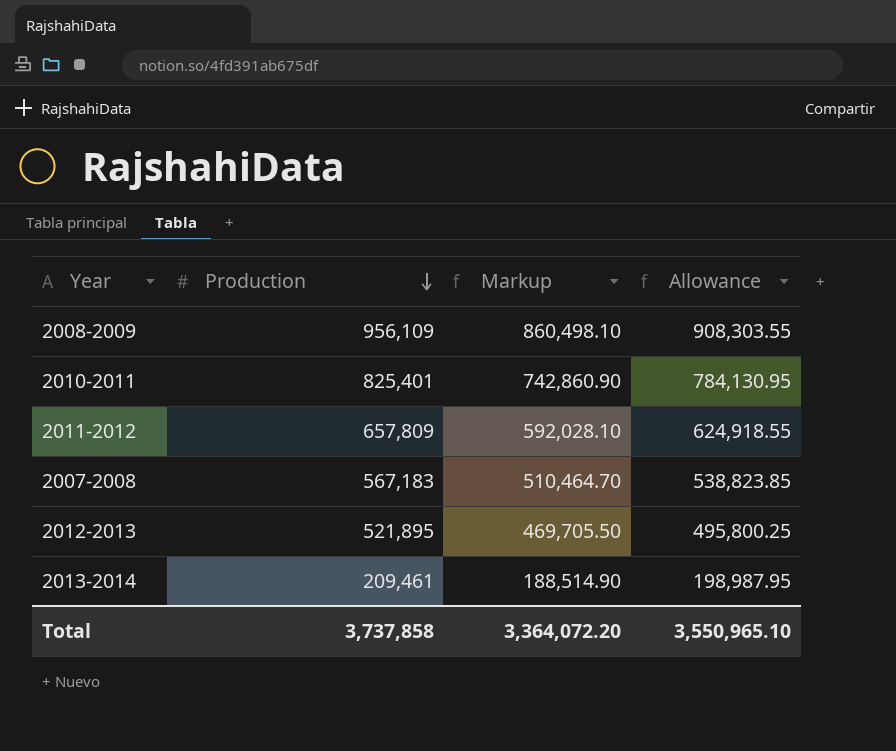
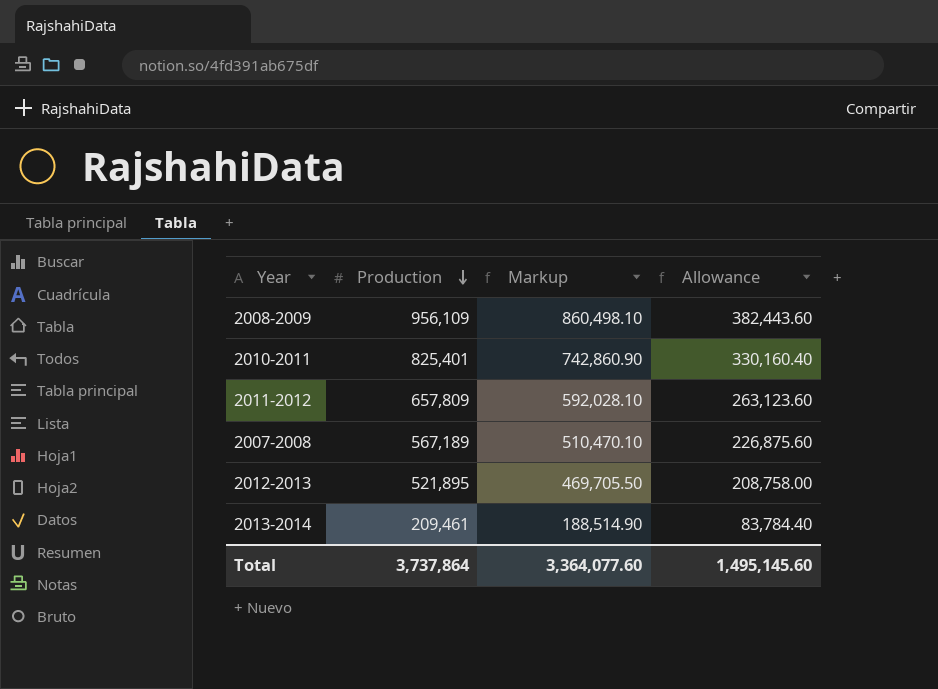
column Allowance | formula: [Production] * 0.95 -> [Production] * 0.4
2007-2008 | Production: 567,183 -> 567,189
2007-2008 | Markup: 510,464.70 -> 510,470.10
Total | Production: 3,737,858 -> 3,737,864
Total | Markup: 3,364,072.20 -> 3,364,077.60
Total | Allowance: 3,550,965.10 -> 1,495,145.60

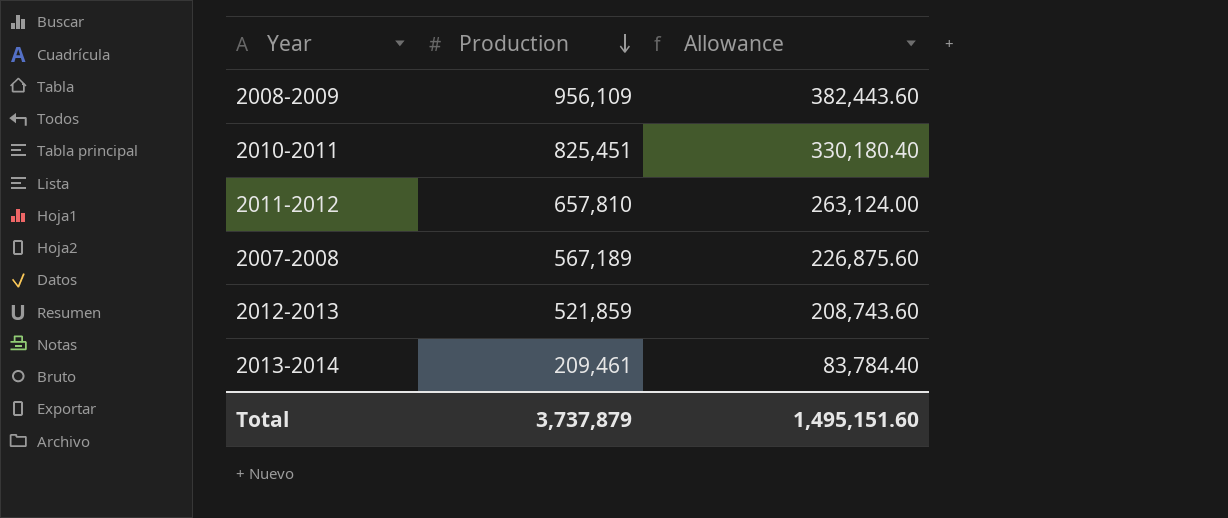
column Markup | formula: [Production] * 0.9 -> none
2010-2011 | Production: 825,401 -> 825,451
2010-2011 | Allowance: 330,160.40 -> 330,180.40
2011-2012 | Production: 657,809 -> 657,810
2011-2012 | Allowance: 263,123.60 -> 263,124.00
2012-2013 | Production: 521,895 -> 521,859
2012-2013 | Allowance: 208,758.00 -> 208,743.60
Total | Production: 3,737,864 -> 3,737,879
Total | Allowance: 1,495,145.60 -> 1,495,151.60

